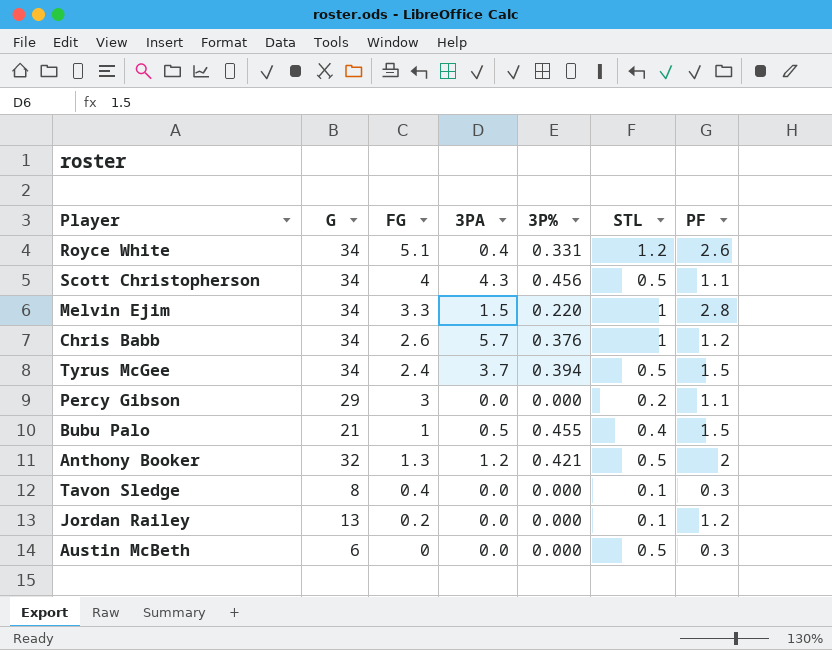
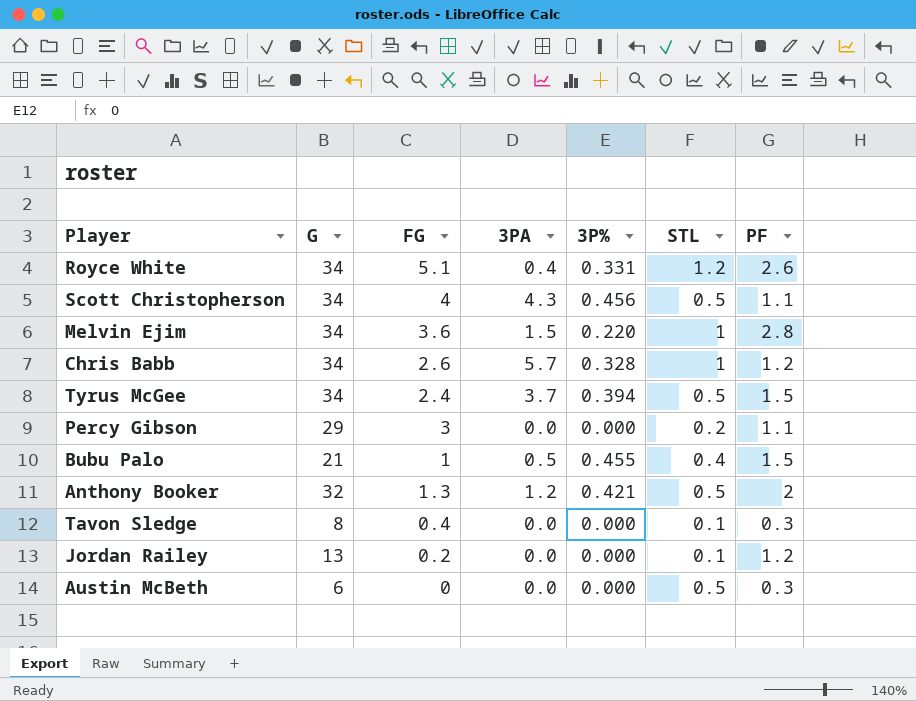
Melvin Ejim | FG: 3.3 -> 3.6
Chris Babb | 3P%: 0.376 -> 0.328

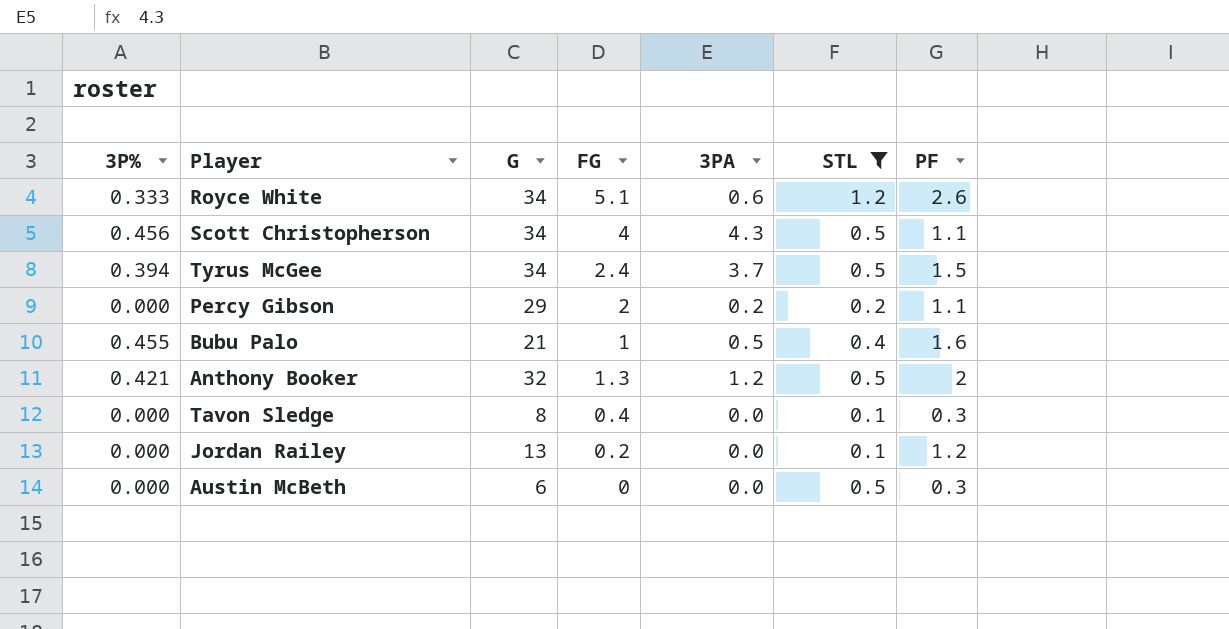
filter: none -> STL != 1
column 3P% | position: 5 -> 1
Royce White | 3P%: 0.331 -> 0.333
Royce White | 3PA: 0.4 -> 0.6
Percy Gibson | FG: 3 -> 2
Percy Gibson | 3PA: 0.0 -> 0.2
Bubu Palo | PF: 1.5 -> 1.6

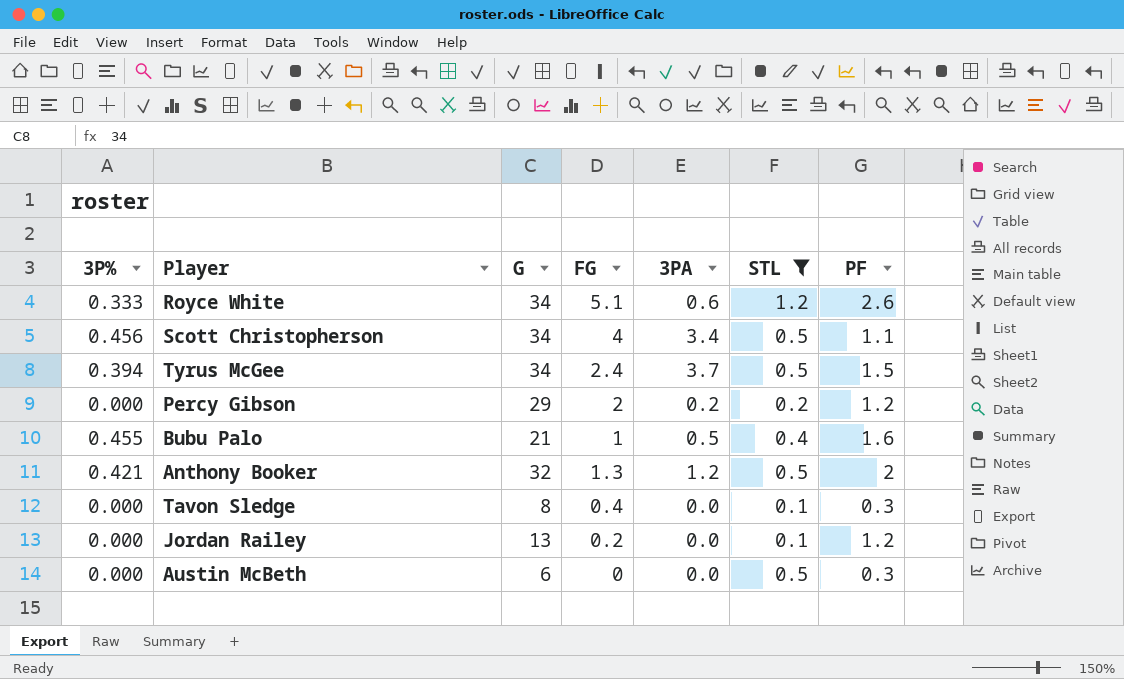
Scott Christopherson | 3PA: 4.3 -> 3.4
Percy Gibson | PF: 1.1 -> 1.2

